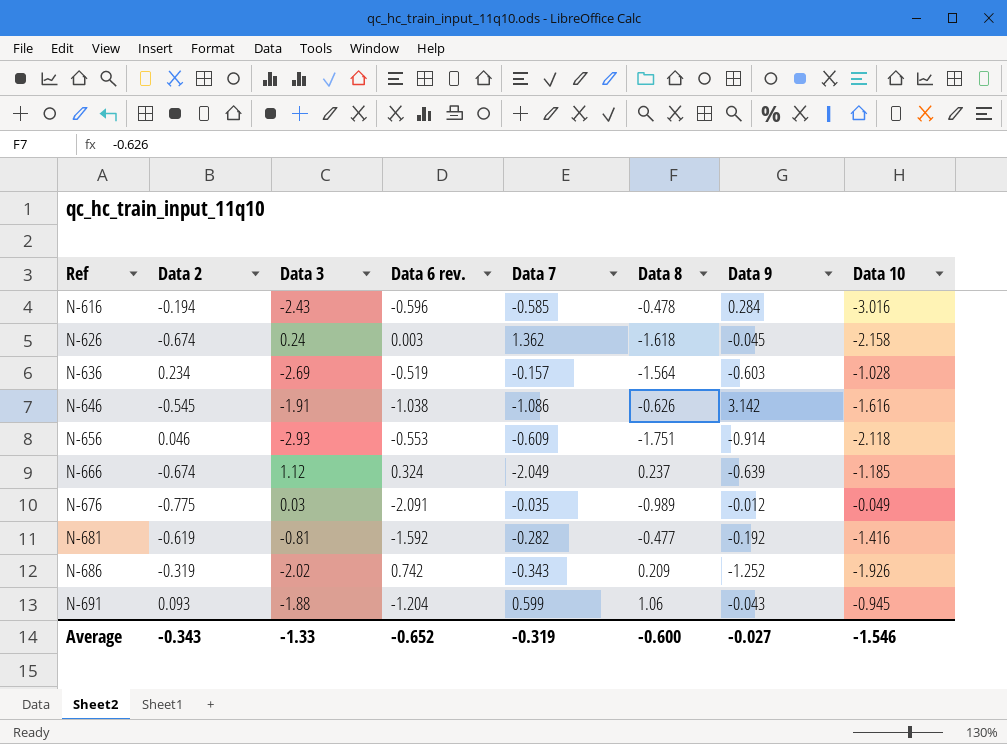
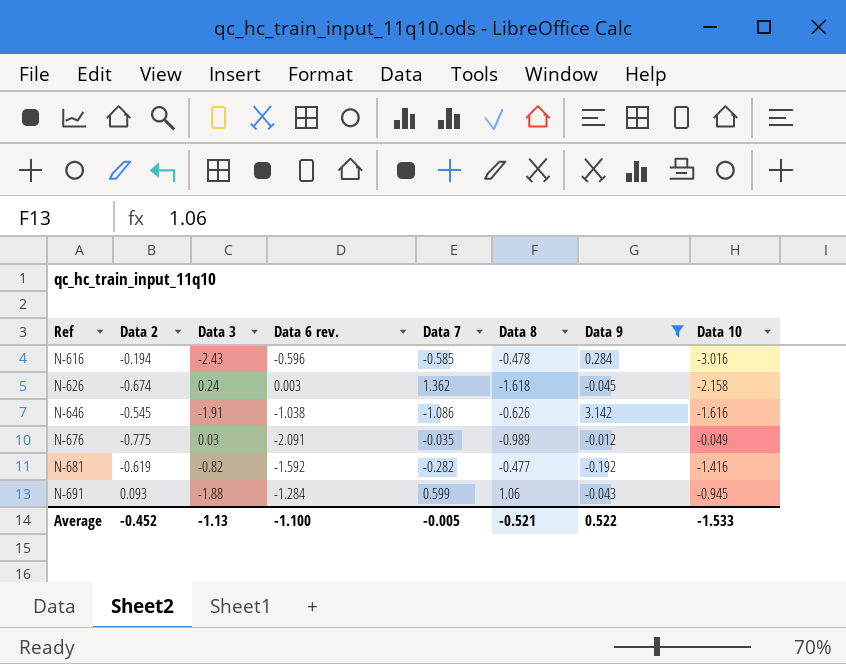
filter: none -> Data 9 >= -0.192
N-681 | Data 3: -0.81 -> -0.82
N-691 | Data 6 rev.: -1.204 -> -1.284
Average | Data 2: -0.343 -> -0.452
Average | Data 3: -1.33 -> -1.13
Average | Data 6 rev.: -0.652 -> -1.100
Average | Data 7: -0.319 -> -0.005
Average | Data 8: -0.600 -> -0.521
Average | Data 9: -0.027 -> 0.522
Average | Data 10: -1.546 -> -1.533

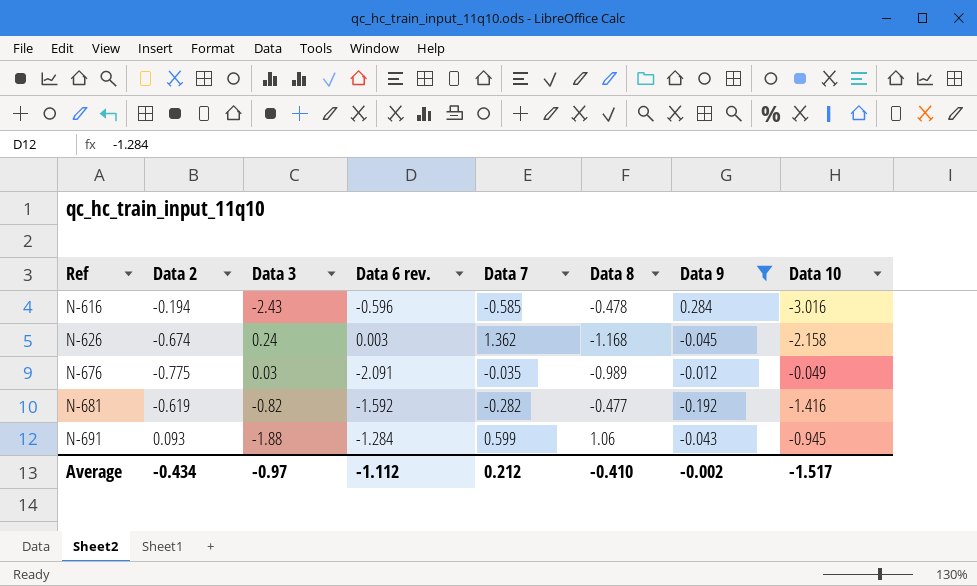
row N-646: -0.545 | -1.91 | -1.038 | -1.086 | -0.626 | 3.142 | -1.616 -> none
N-626 | Data 8: -1.618 -> -1.168
Average | Data 2: -0.452 -> -0.434
Average | Data 3: -1.13 -> -0.97
Average | Data 6 rev.: -1.100 -> -1.112
Average | Data 7: -0.005 -> 0.212
Average | Data 8: -0.521 -> -0.410
Average | Data 9: 0.522 -> -0.002
Average | Data 10: -1.533 -> -1.517

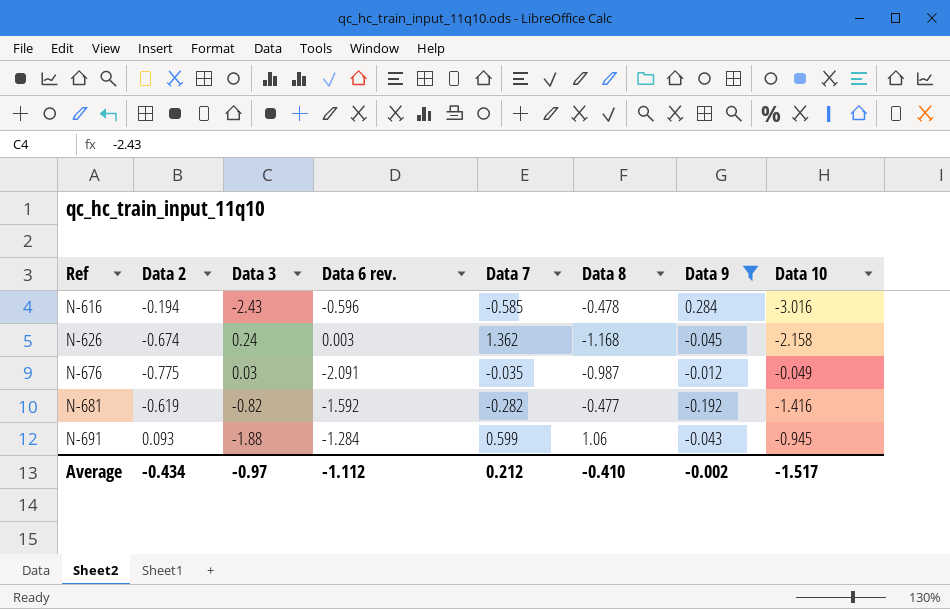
N-676 | Data 8: -0.989 -> -0.987

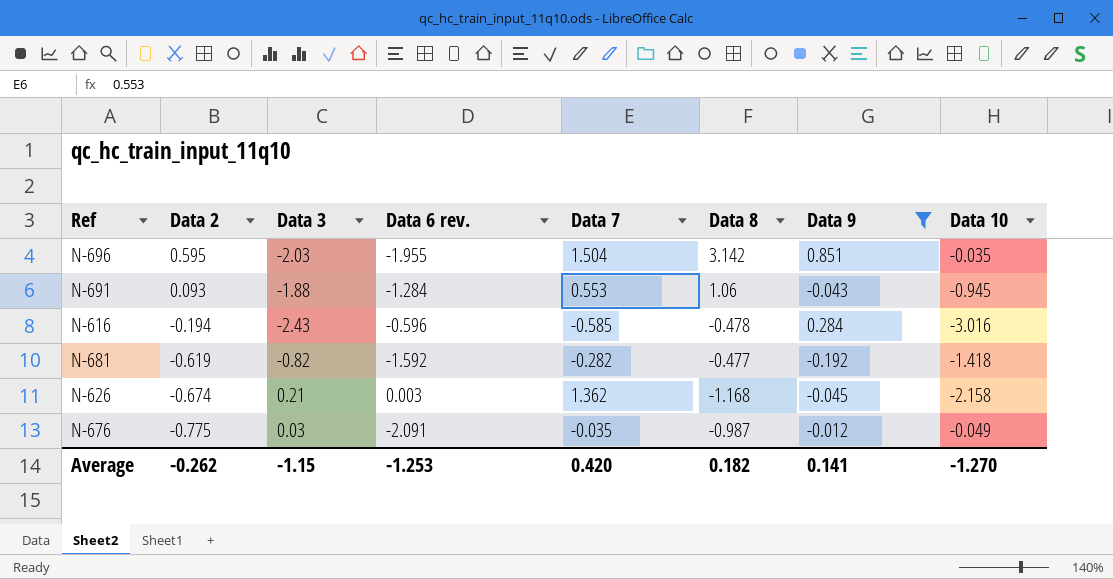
row order: Ref ascending -> Data 2 descending
row N-696: none -> 0.595 | -2.03 | -1.955 | 1.504 | 3.142 | 0.851 | -0.035
N-691 | Data 7: 0.599 -> 0.553
N-681 | Data 10: -1.416 -> -1.418
N-626 | Data 3: 0.24 -> 0.21
Average | Data 2: -0.434 -> -0.262
Average | Data 3: -0.97 -> -1.15
Average | Data 6 rev.: -1.112 -> -1.253
Average | Data 7: 0.212 -> 0.420
Average | Data 8: -0.410 -> 0.182
Average | Data 9: -0.002 -> 0.141
Average | Data 10: -1.517 -> -1.270

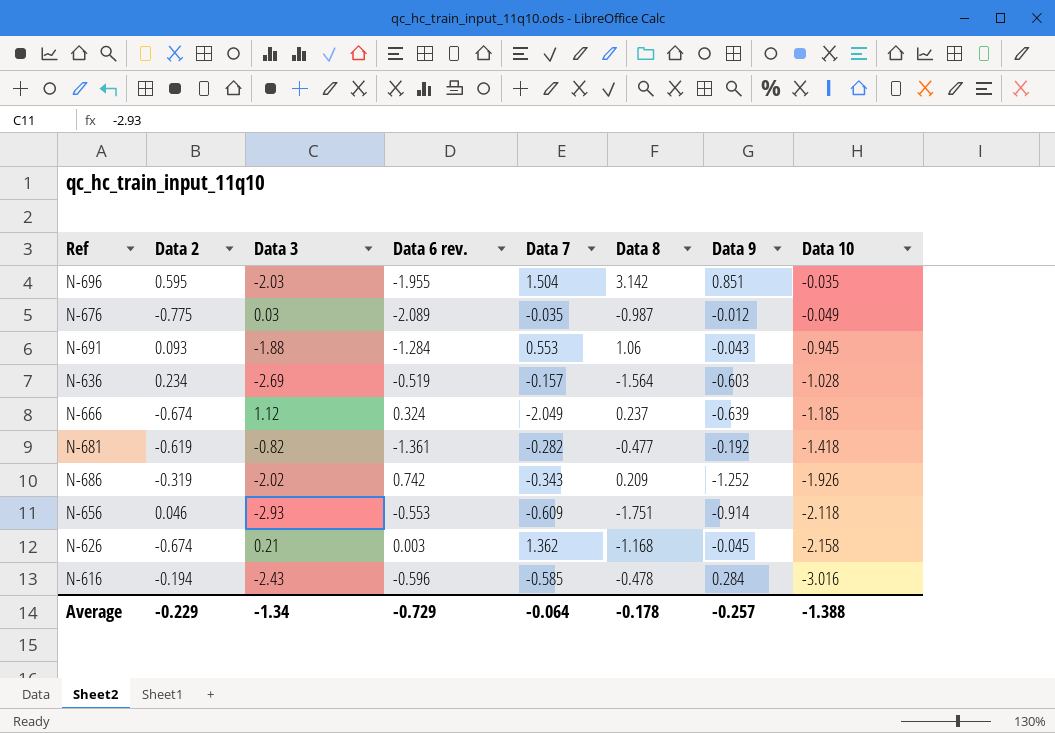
filter: Data 9 >= -0.192 -> none
row order: Data 2 descending -> Data 10 descending
N-676 | Data 6 rev.: -2.091 -> -2.089
N-681 | Data 6 rev.: -1.592 -> -1.361
Average | Data 2: -0.262 -> -0.229
Average | Data 3: -1.15 -> -1.34
Average | Data 6 rev.: -1.253 -> -0.729
Average | Data 7: 0.420 -> -0.064
Average | Data 8: 0.182 -> -0.178
Average | Data 9: 0.141 -> -0.257
Average | Data 10: -1.270 -> -1.388

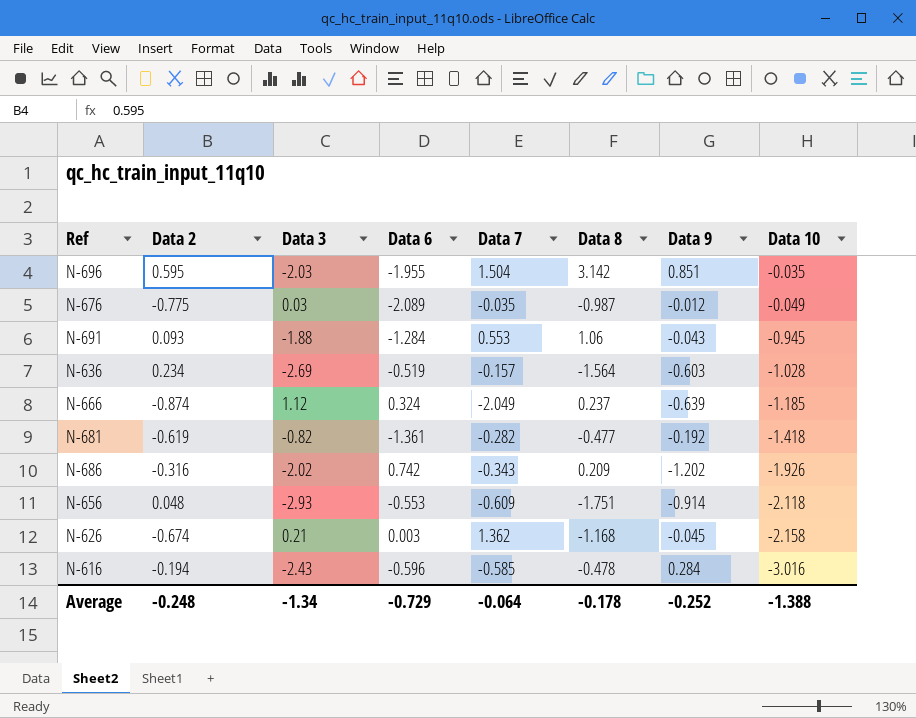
column name: Data 6 rev. -> Data 6
N-666 | Data 2: -0.674 -> -0.874
N-686 | Data 2: -0.319 -> -0.316
N-686 | Data 9: -1.252 -> -1.202
N-656 | Data 2: 0.046 -> 0.048
Average | Data 2: -0.229 -> -0.248
Average | Data 9: -0.257 -> -0.252

